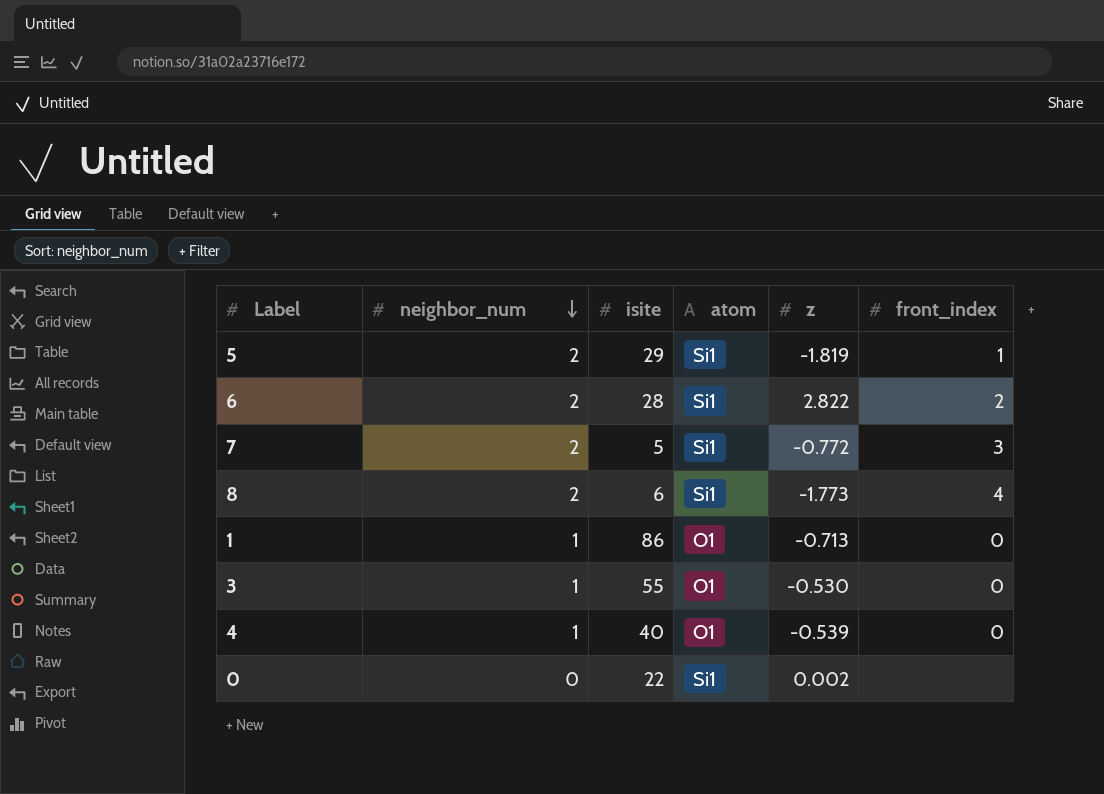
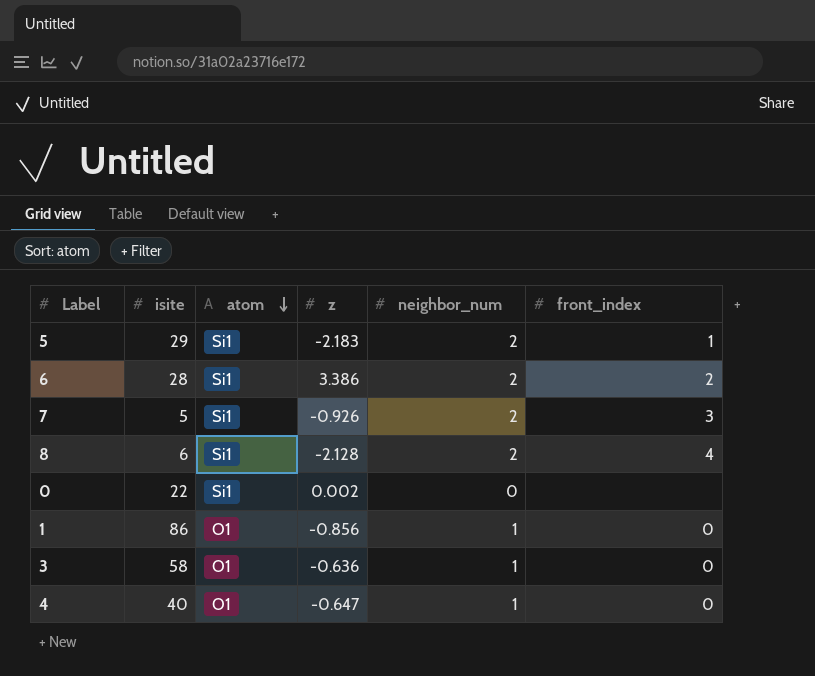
row order: neighbor_num descending -> atom descending
column neighbor_num | position: 2 -> 5
5 | z: -1.819 -> -2.183
6 | z: 2.822 -> 3.386
7 | z: -0.772 -> -0.926
8 | z: -1.773 -> -2.128
1 | z: -0.713 -> -0.856
3 | isite: 55 -> 58
3 | z: -0.530 -> -0.636
4 | z: -0.539 -> -0.647

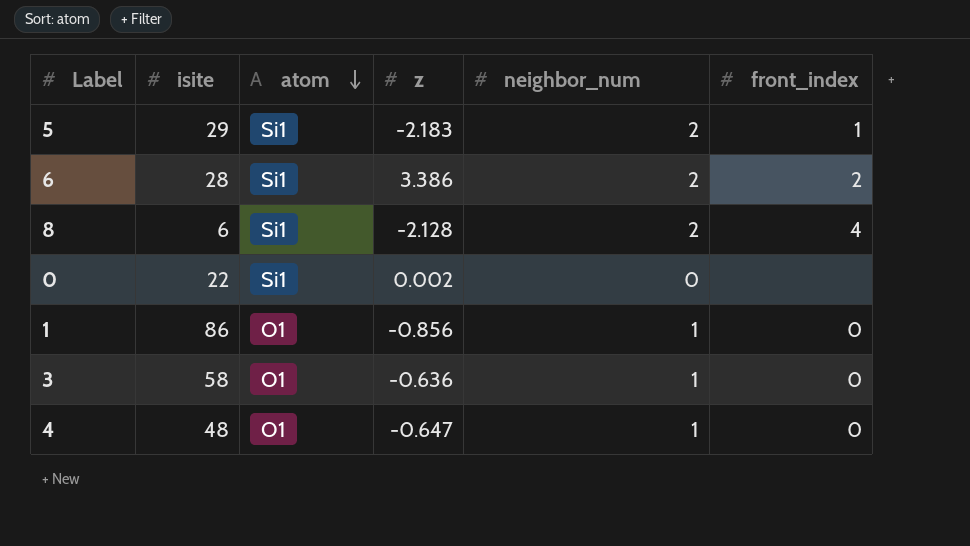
row 7: 5 | Si1 | -0.926 | 2 | 3 -> none
4 | isite: 40 -> 48

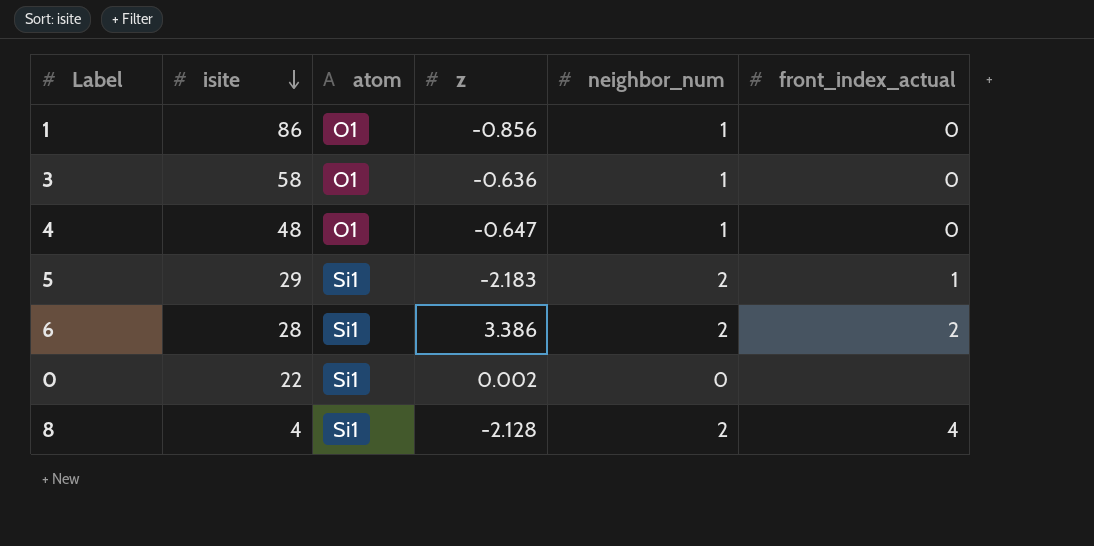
row order: atom descending -> isite descending
column name: front_index -> front_index_actual
8 | isite: 6 -> 4

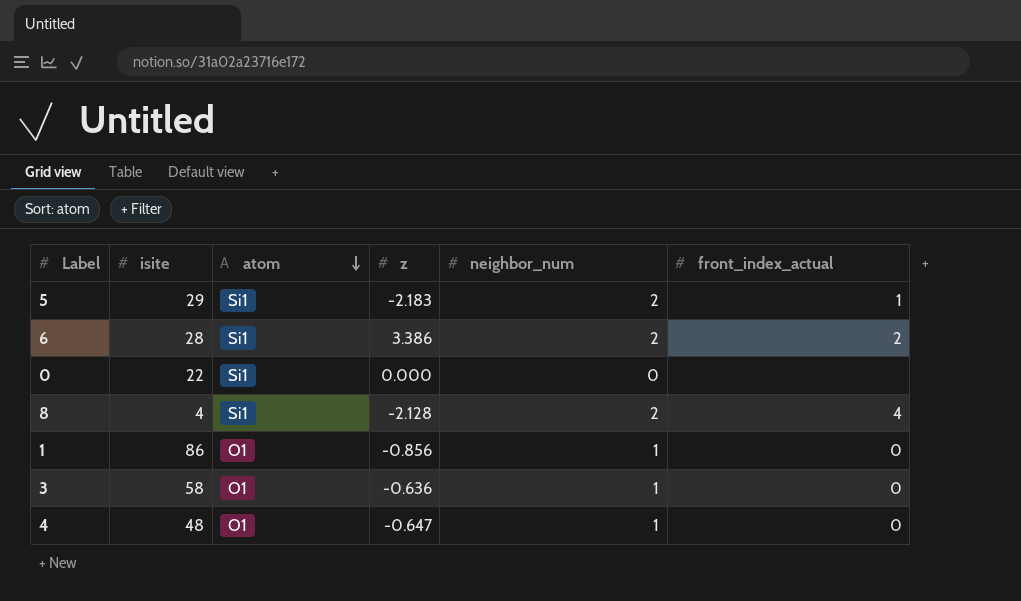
row order: isite descending -> atom descending
0 | z: 0.002 -> 0.000

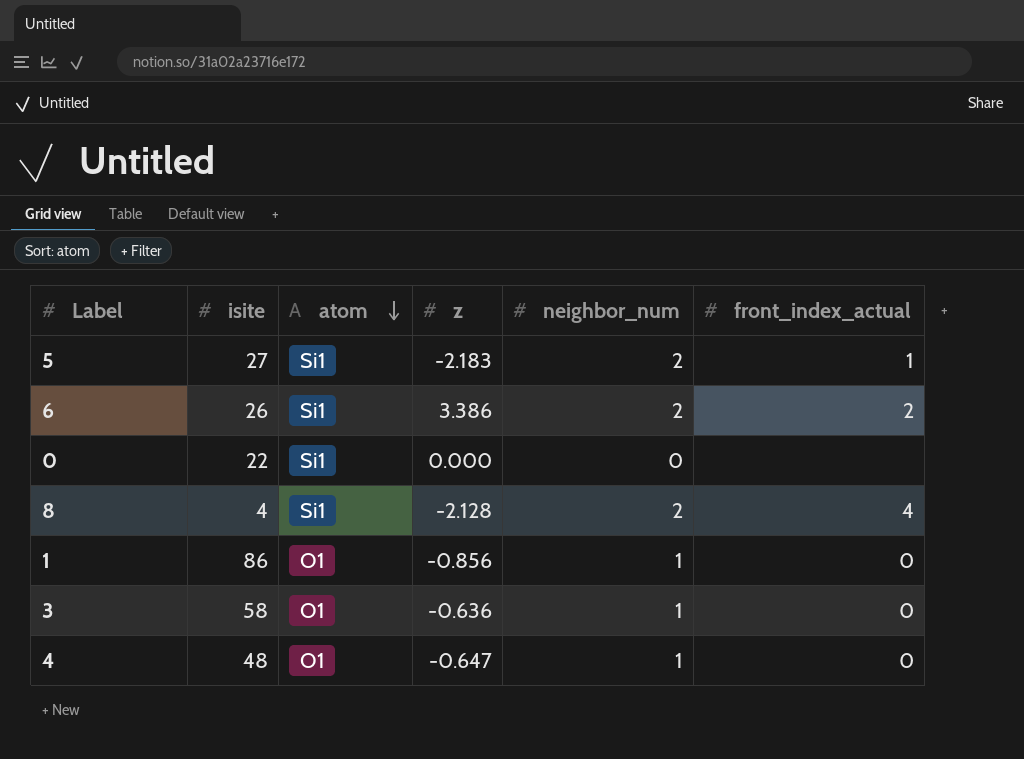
5 | isite: 29 -> 27
6 | isite: 28 -> 26

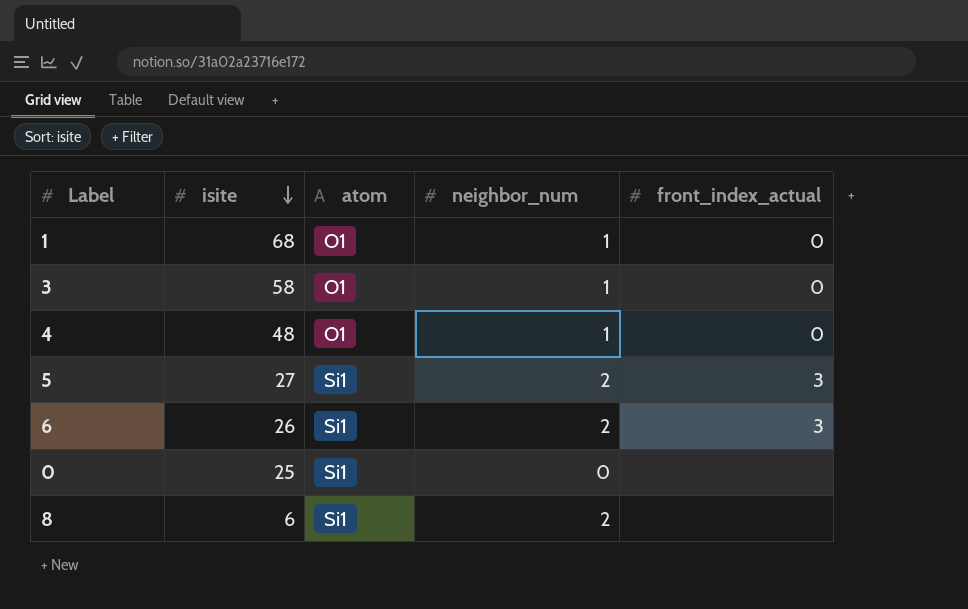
row order: atom descending -> isite descending
column z | position: 4 -> none
1 | isite: 86 -> 68
5 | front_index_actual: 1 -> 3
6 | front_index_actual: 2 -> 3
0 | isite: 22 -> 25
8 | isite: 4 -> 6
8 | front_index_actual: 4 -> none

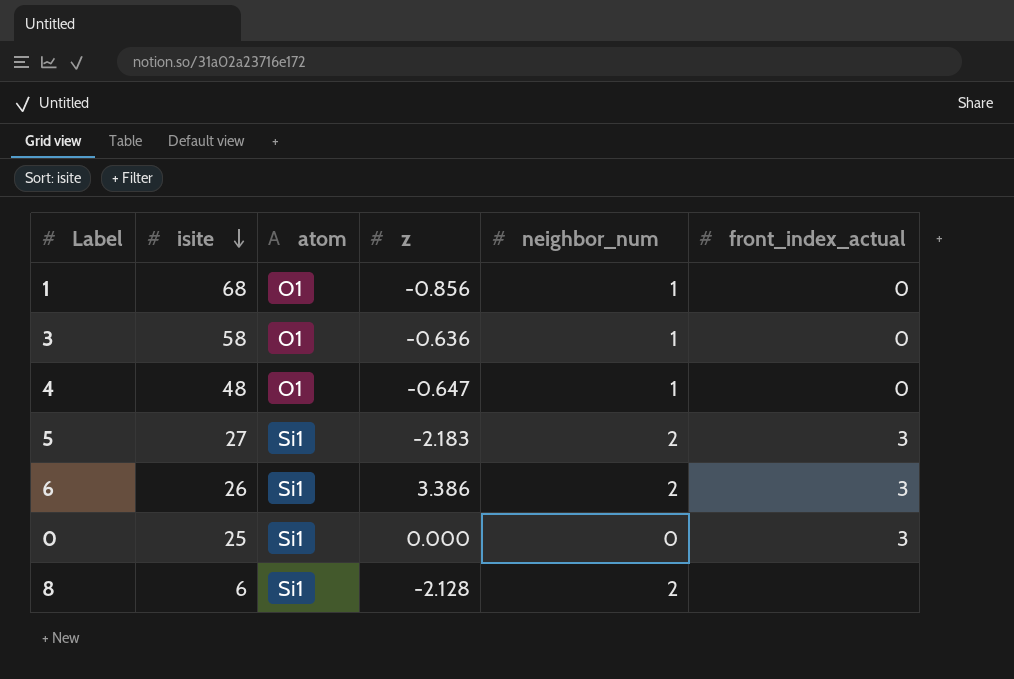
column z | position: none -> 4
0 | front_index_actual: none -> 3

